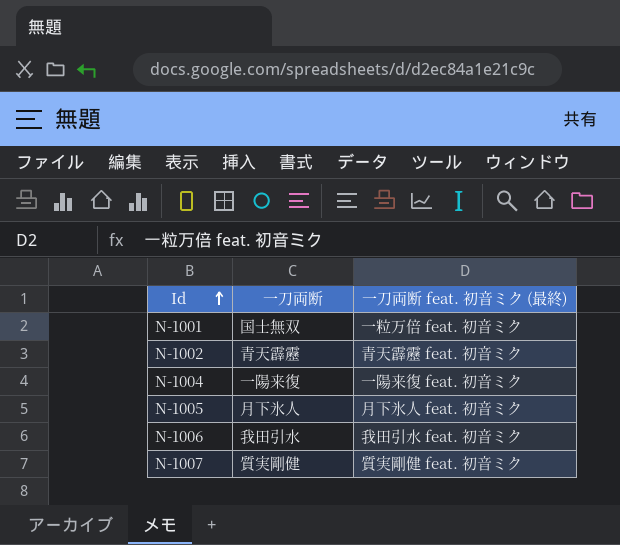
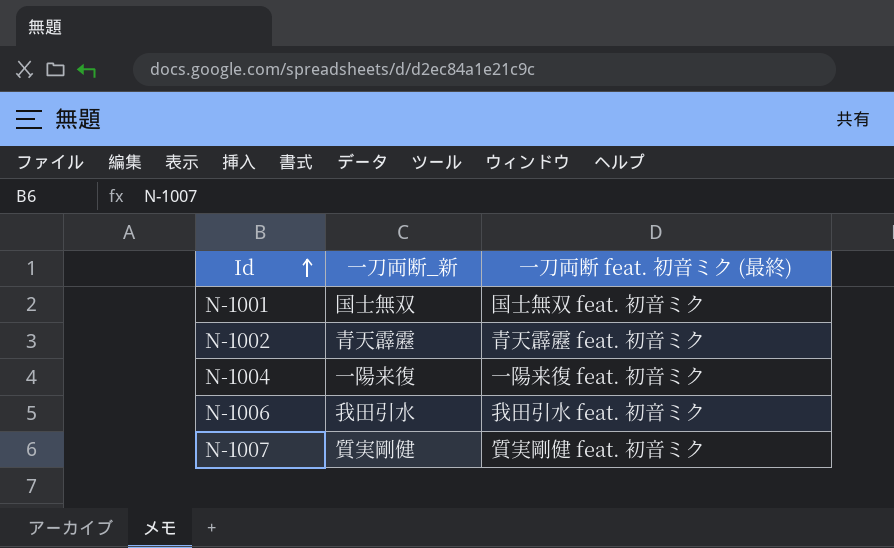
column name: 一刀両断 -> 一刀両断_新
row N-1005: 月下氷人 | 月下氷人 feat. 初音ミク -> none
N-1001 | 一刀両断 feat. 初音ミク (最終): 一粒万倍 feat. 初音ミク -> 国士無双 feat. 初音ミク

